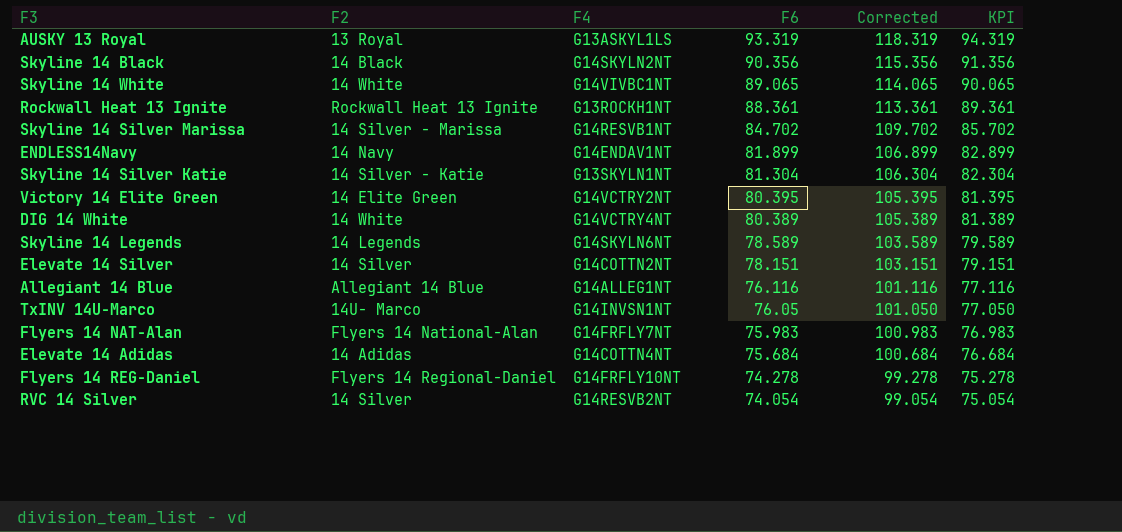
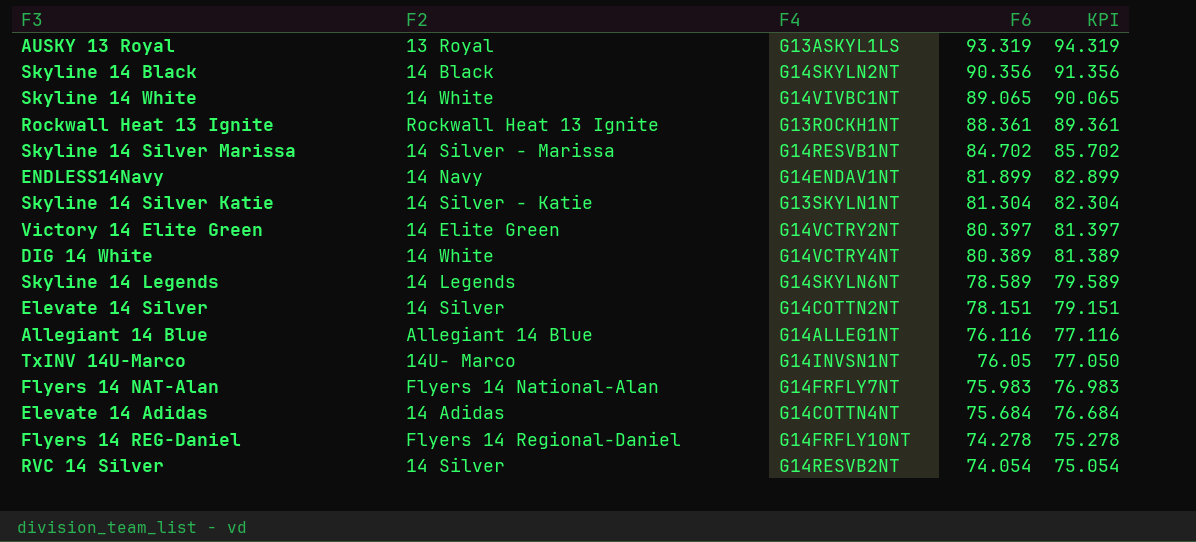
column Corrected | formula: [F6] + 25 -> none
Victory 14 Elite Green | F6: 80.395 -> 80.397
Victory 14 Elite Green | KPI: 81.395 -> 81.397

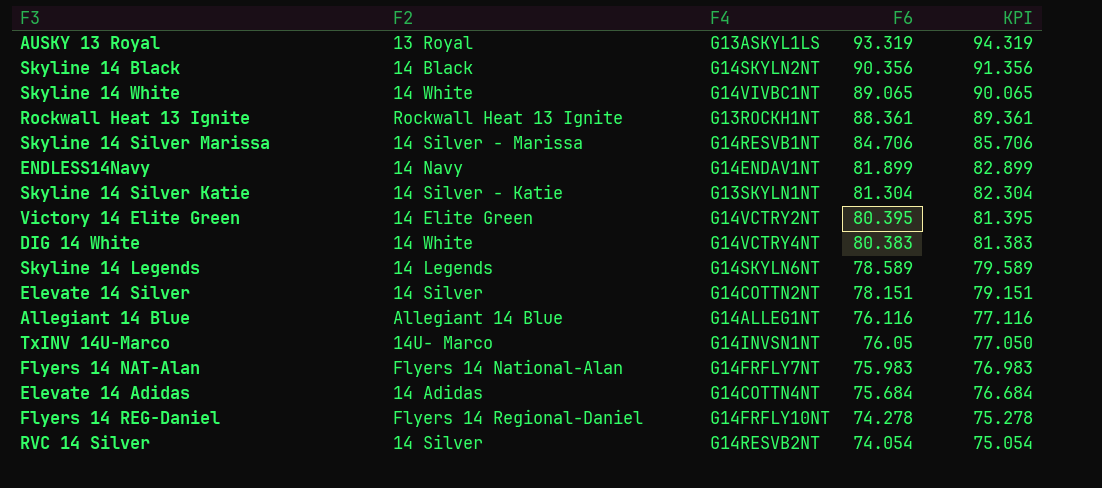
Skyline 14 Silver Marissa | F6: 84.702 -> 84.706
Skyline 14 Silver Marissa | KPI: 85.702 -> 85.706
Victory 14 Elite Green | F6: 80.397 -> 80.395
Victory 14 Elite Green | KPI: 81.397 -> 81.395
DIG 14 White | F6: 80.389 -> 80.383
DIG 14 White | KPI: 81.389 -> 81.383

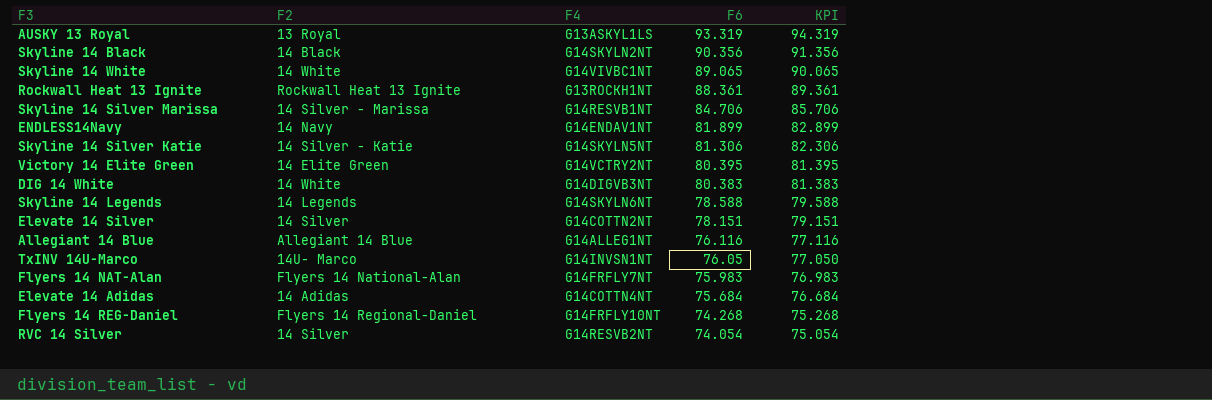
Skyline 14 Silver Katie | F4: G13SKYLN1NT -> G14SKYLN5NT
Skyline 14 Silver Katie | F6: 81.304 -> 81.306
Skyline 14 Silver Katie | KPI: 82.304 -> 82.306
DIG 14 White | F4: G14VCTRY4NT -> G14DIGVB3NT
Skyline 14 Legends | F6: 78.589 -> 78.588
Skyline 14 Legends | KPI: 79.589 -> 79.588
Flyers 14 REG-Daniel | F6: 74.278 -> 74.268
Flyers 14 REG-Daniel | KPI: 75.278 -> 75.268

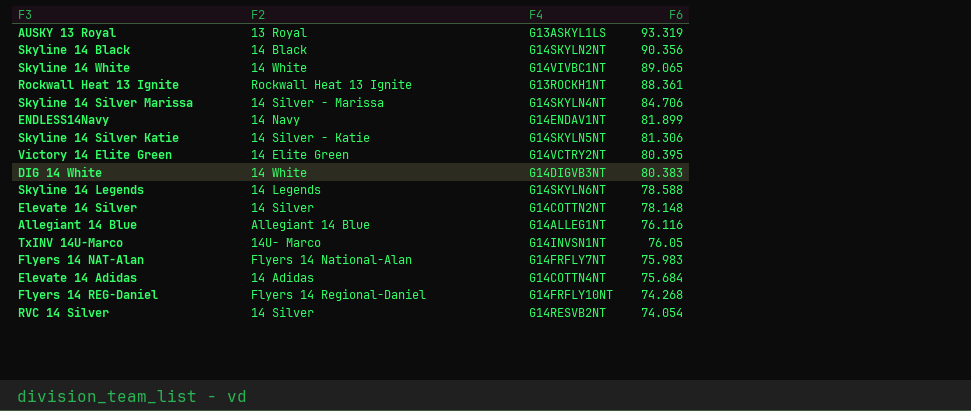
column KPI | formula: [F6] + 1 -> none
Skyline 14 Silver Marissa | F4: G14RESVB1NT -> G14SKYLN4NT
Elevate 14 Silver | F6: 78.151 -> 78.148

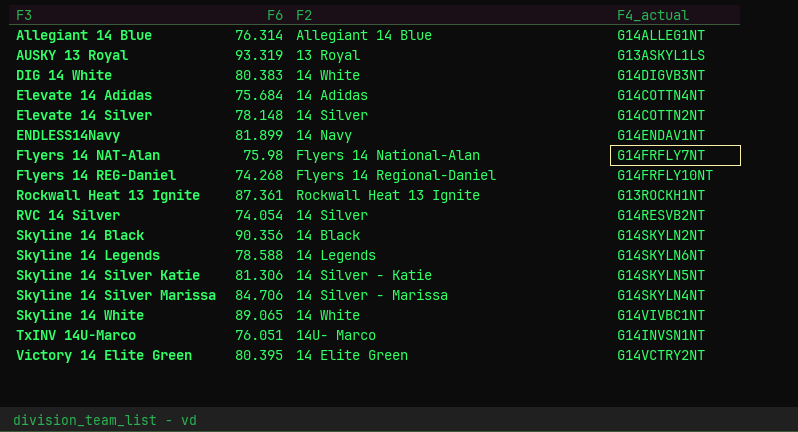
row order: F6 descending -> F3 ascending
column F6 | position: 4 -> 2
column name: F4 -> F4_actual
Allegiant 14 Blue | F6: 76.116 -> 76.314
Flyers 14 NAT-Alan | F6: 75.983 -> 75.98
Rockwall Heat 13 Ignite | F6: 88.361 -> 87.361
TxINV 14U-Marco | F6: 76.05 -> 76.051

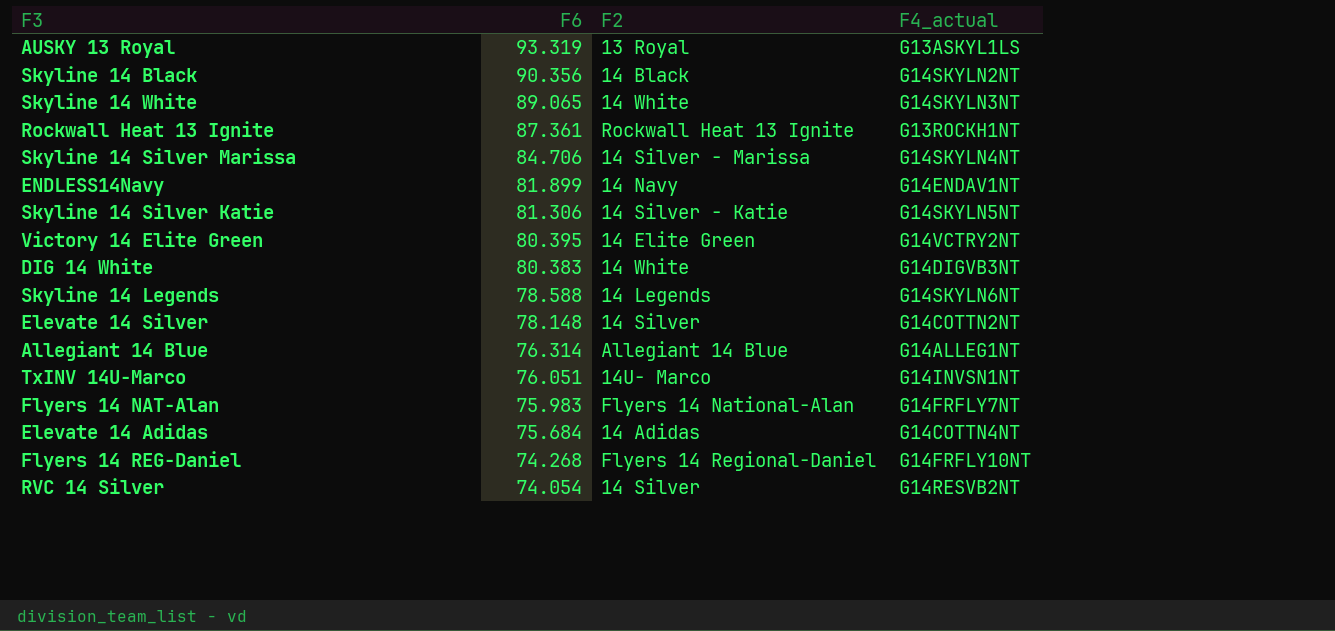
row order: F3 ascending -> F6 descending
Skyline 14 White | F4_actual: G14VIVBC1NT -> G14SKYLN3NT
Flyers 14 NAT-Alan | F6: 75.98 -> 75.983

